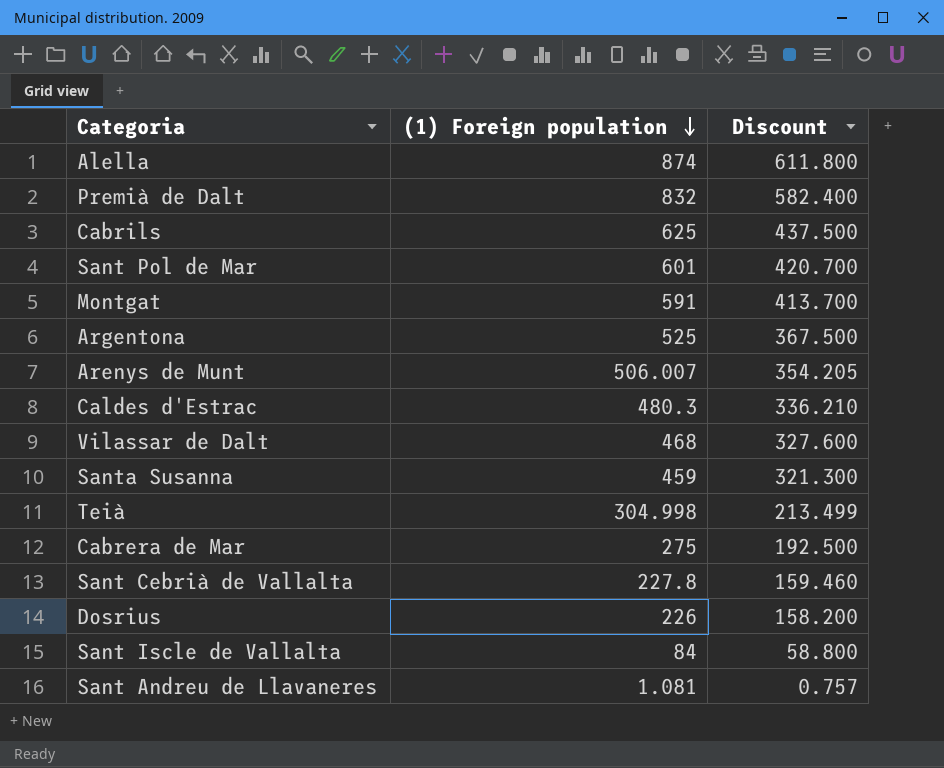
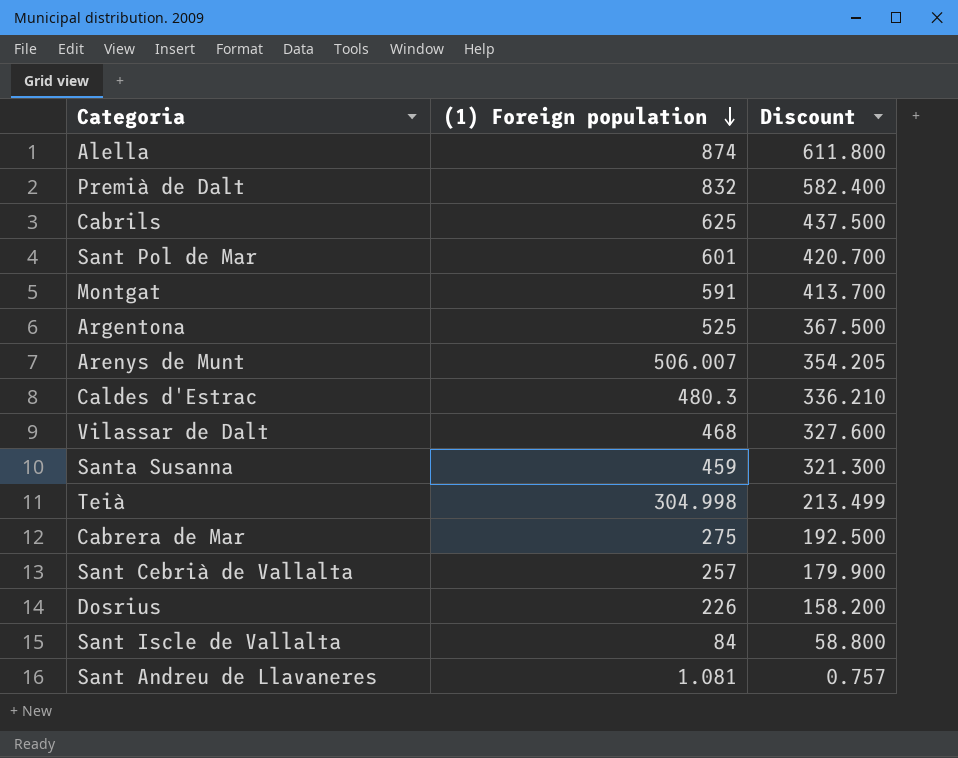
Sant Cebrià de Vallalta | (1) Foreign population: 227.8 -> 257
Sant Cebrià de Vallalta | Discount: 159.460 -> 179.900

